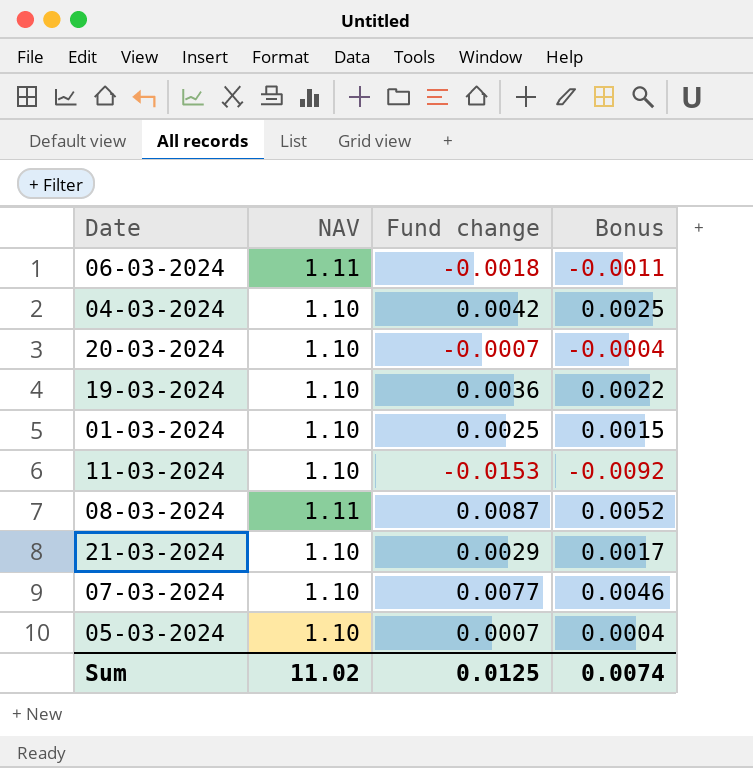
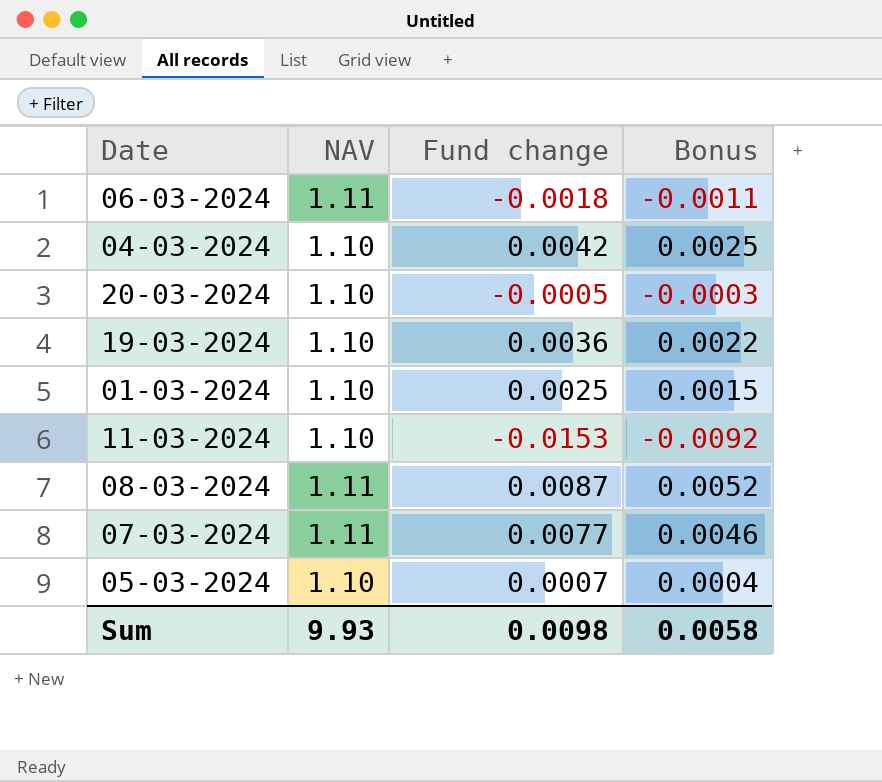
row 21-03-2024: 1.10 | 0.0029 | 0.0017 -> none
20-03-2024 | Fund change: -0.0007 -> -0.0005
20-03-2024 | Bonus: -0.0004 -> -0.0003
07-03-2024 | NAV: 1.10 -> 1.11
Sum | NAV: 11.02 -> 9.93
Sum | Fund change: 0.0125 -> 0.0098
Sum | Bonus: 0.0074 -> 0.0058

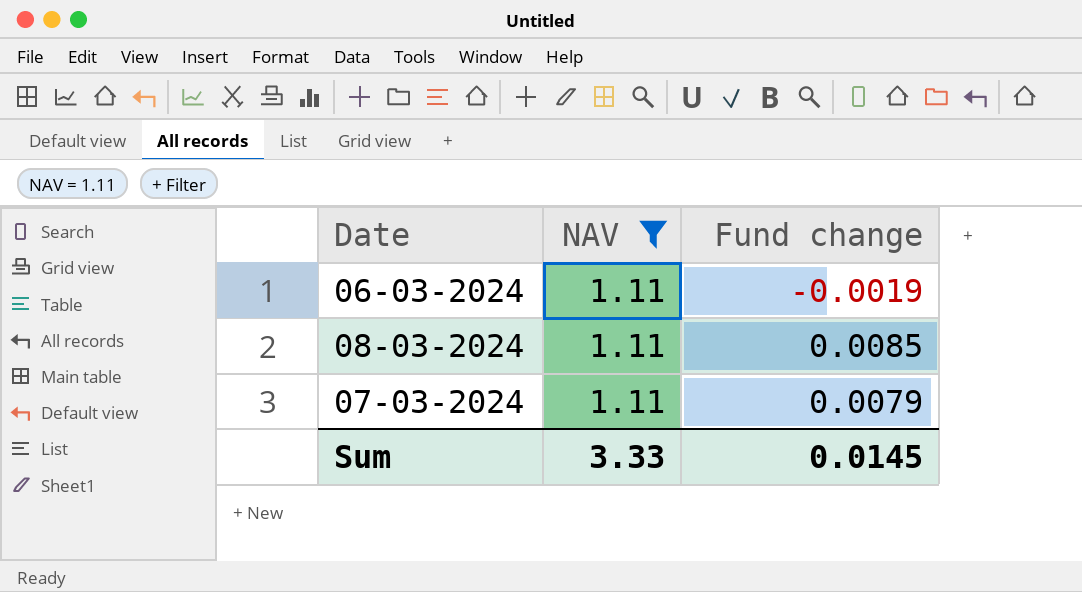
filter: none -> NAV = 1.11
column Bonus | formula: [Fund change] * 0.6 -> none
06-03-2024 | Fund change: -0.0018 -> -0.0019
08-03-2024 | Fund change: 0.0087 -> 0.0085
07-03-2024 | Fund change: 0.0077 -> 0.0079
Sum | NAV: 9.93 -> 3.33
Sum | Fund change: 0.0098 -> 0.0145

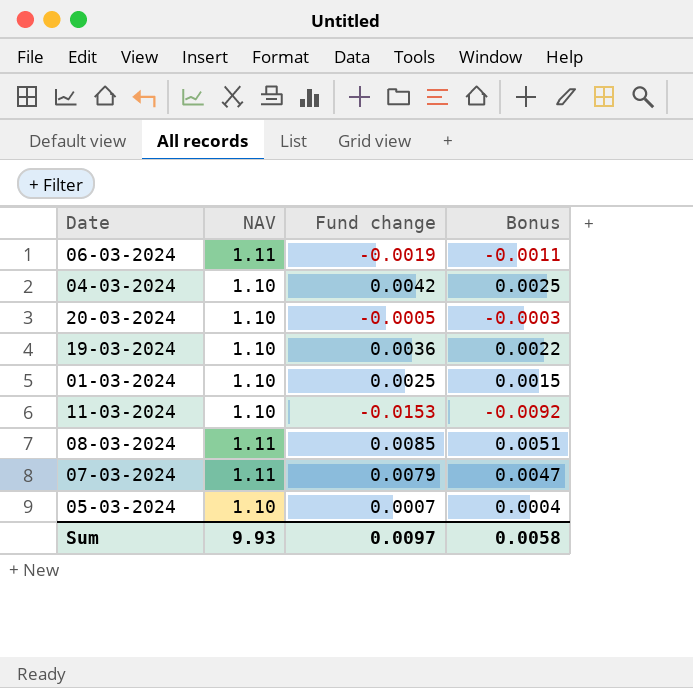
filter: NAV = 1.11 -> none
column Bonus | formula: none -> [Fund change] * 0.6
Sum | NAV: 3.33 -> 9.93
Sum | Fund change: 0.0145 -> 0.0097

